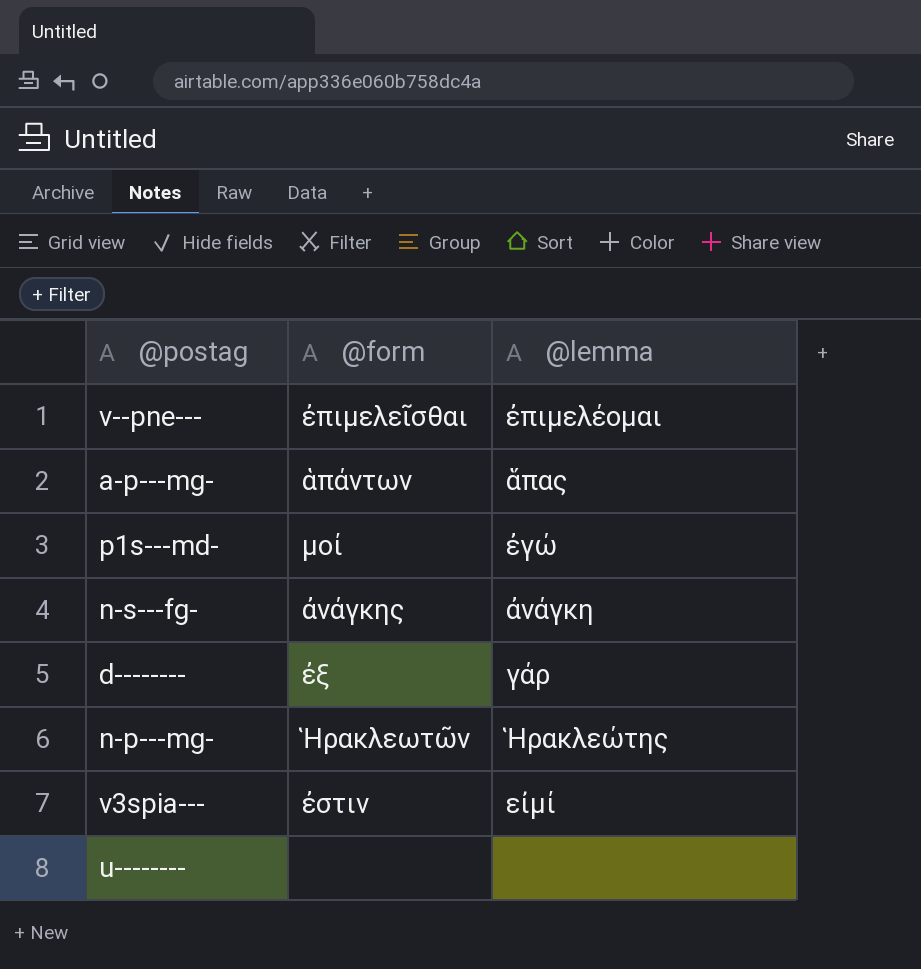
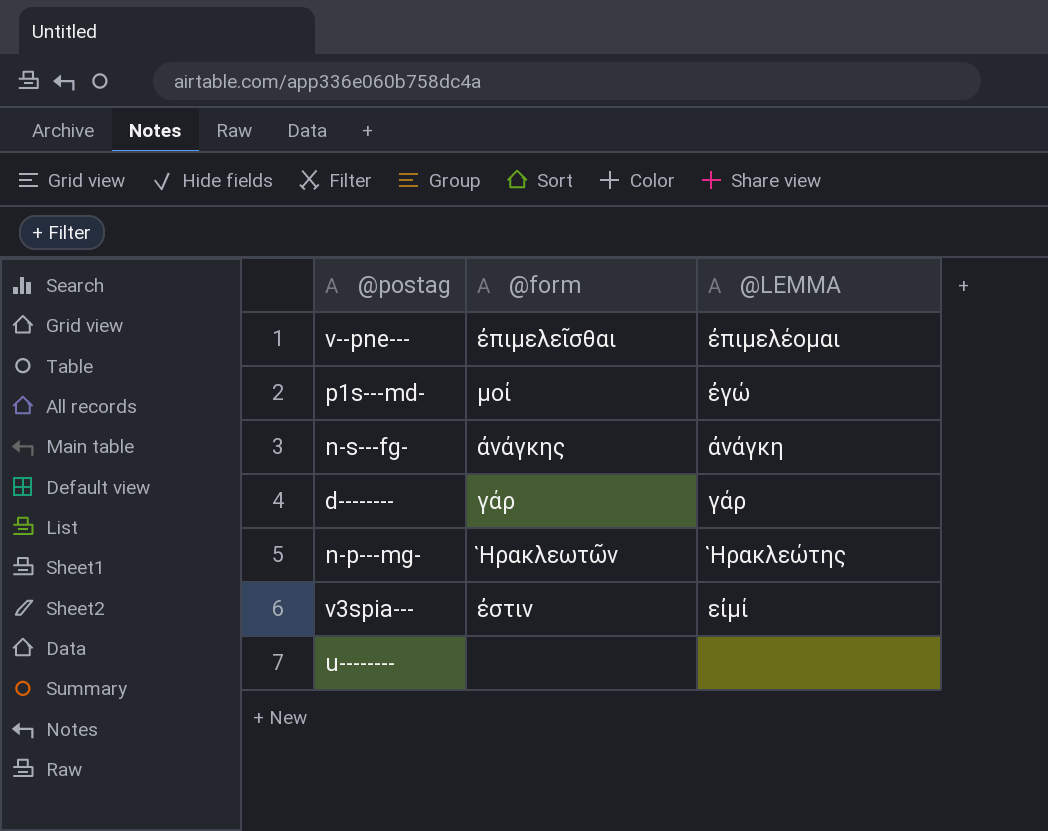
column name: @lemma -> @LEMMA
row a-p---mg-: ἁπάντων | ἅπας -> none
d-------- | @form: ἐξ -> γάρ

